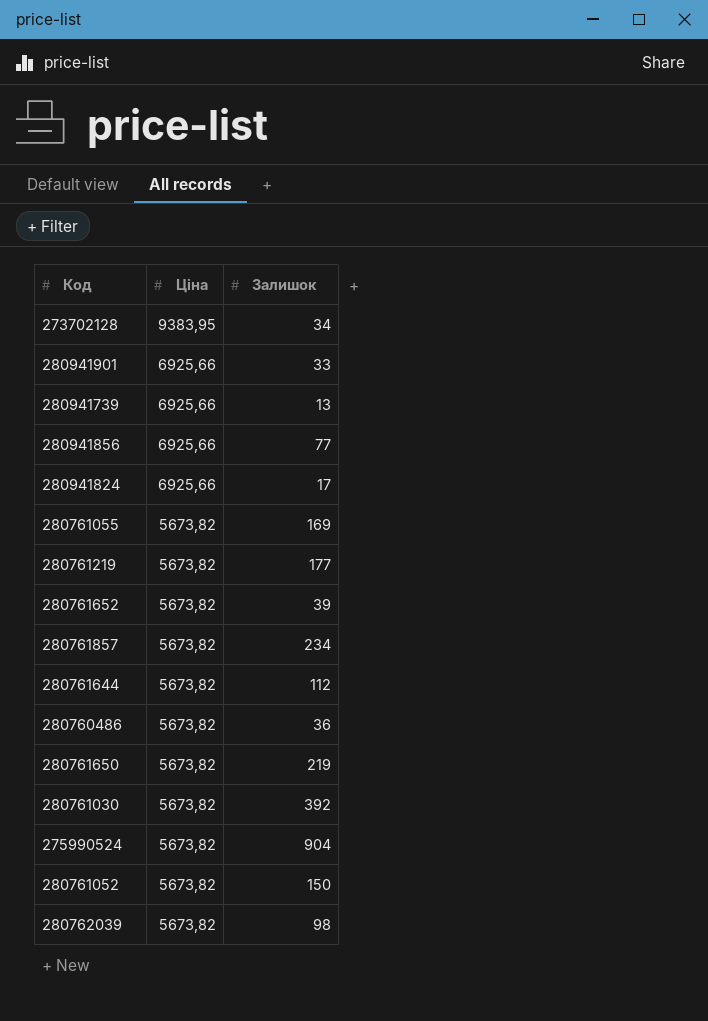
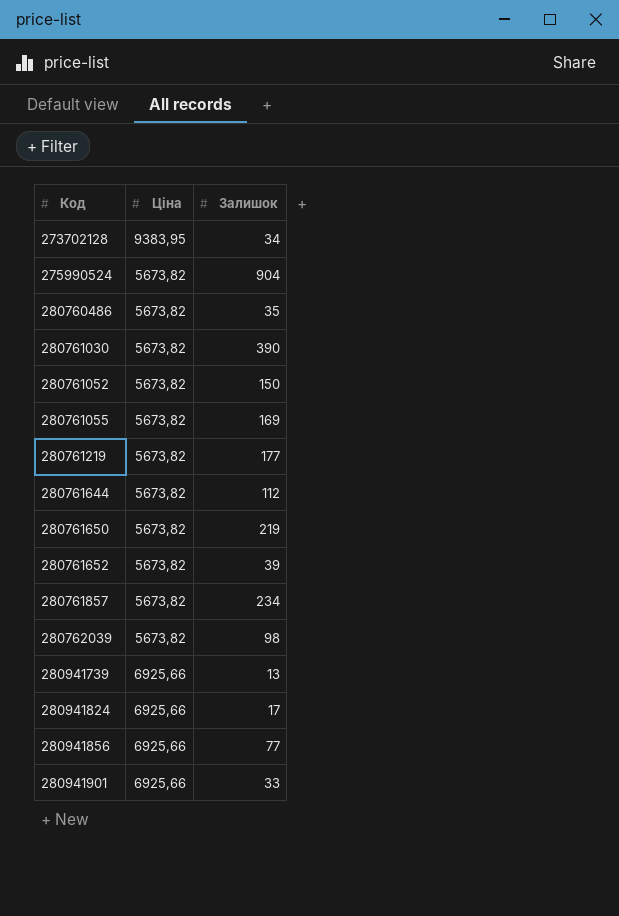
row order: Ціна descending -> Код ascending
280760486 | Залишок: 36 -> 35
280761030 | Залишок: 392 -> 390

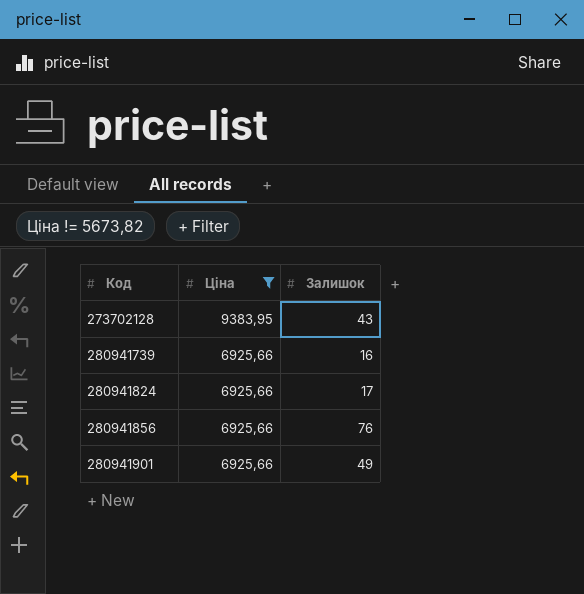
filter: none -> Ціна != 5673,82
273702128 | Залишок: 34 -> 43
280941739 | Залишок: 13 -> 16
280941856 | Залишок: 77 -> 76
280941901 | Залишок: 33 -> 49

